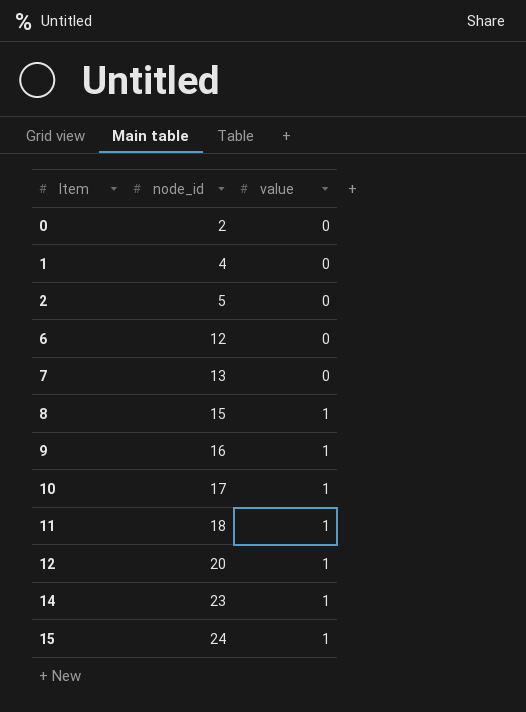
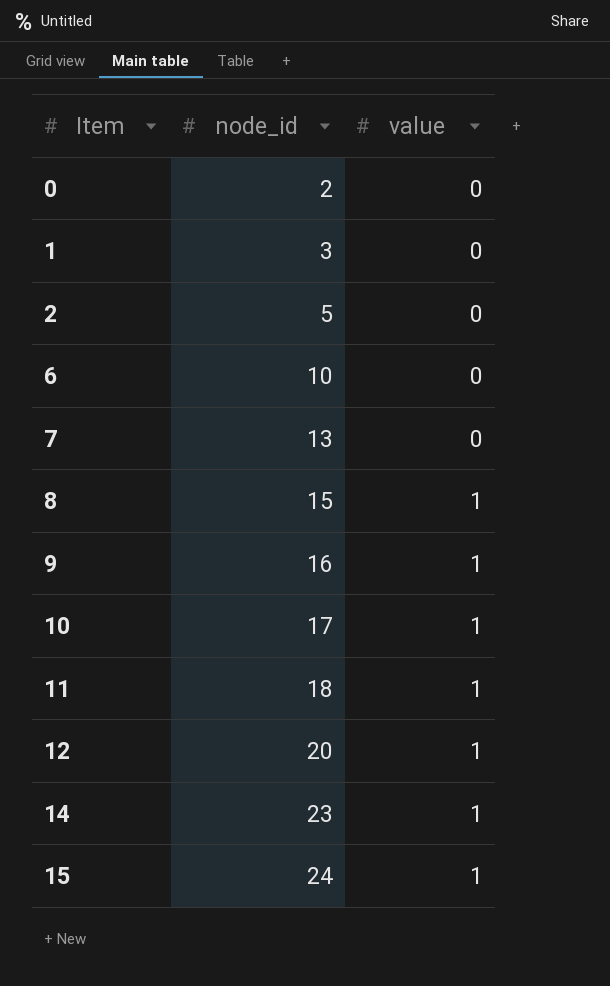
1 | node_id: 4 -> 3
6 | node_id: 12 -> 10

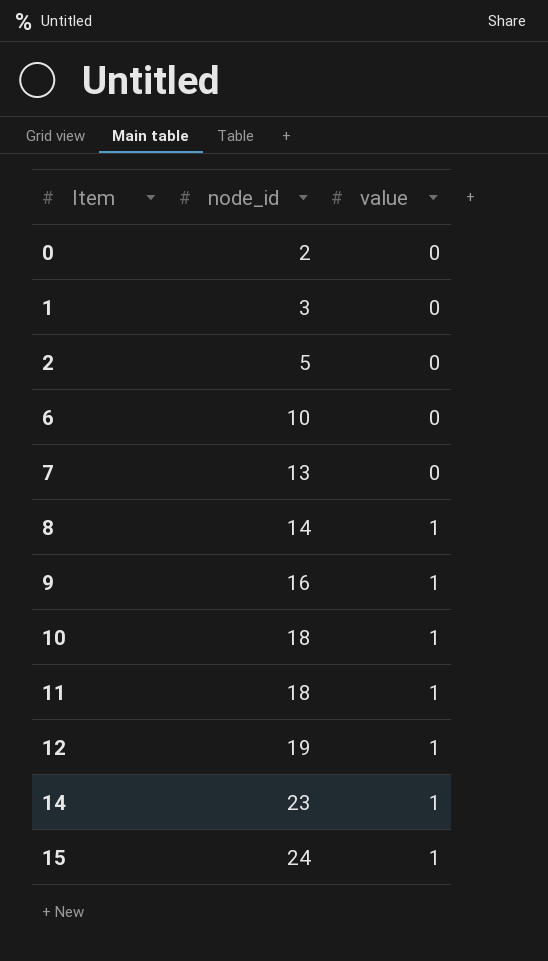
8 | node_id: 15 -> 14
10 | node_id: 17 -> 18
12 | node_id: 20 -> 19

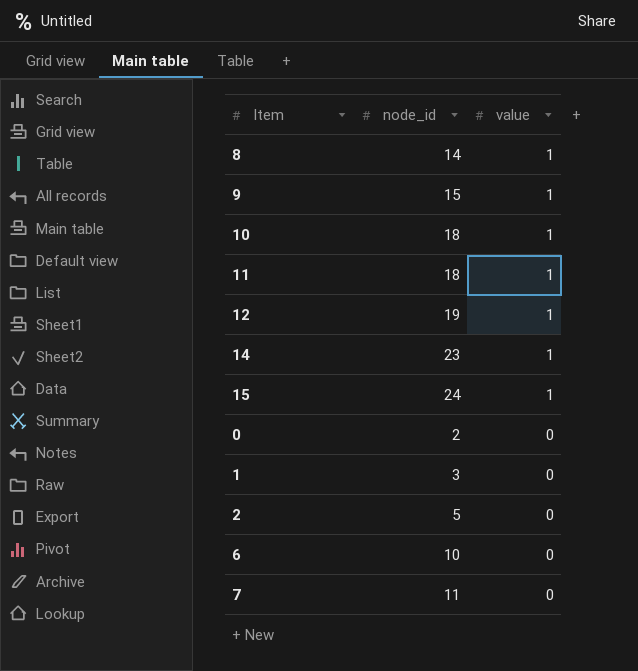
row order: Item ascending -> value descending
9 | node_id: 16 -> 15
7 | node_id: 13 -> 11

